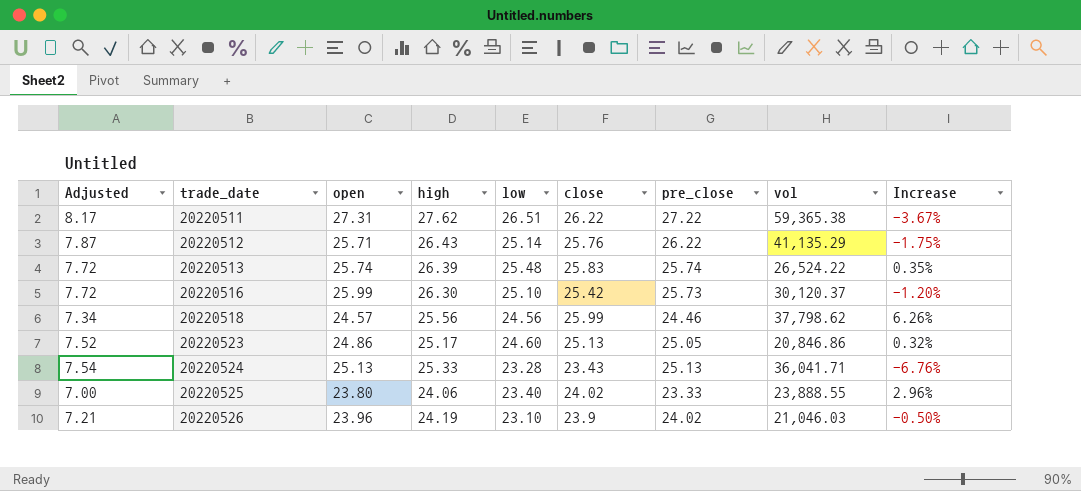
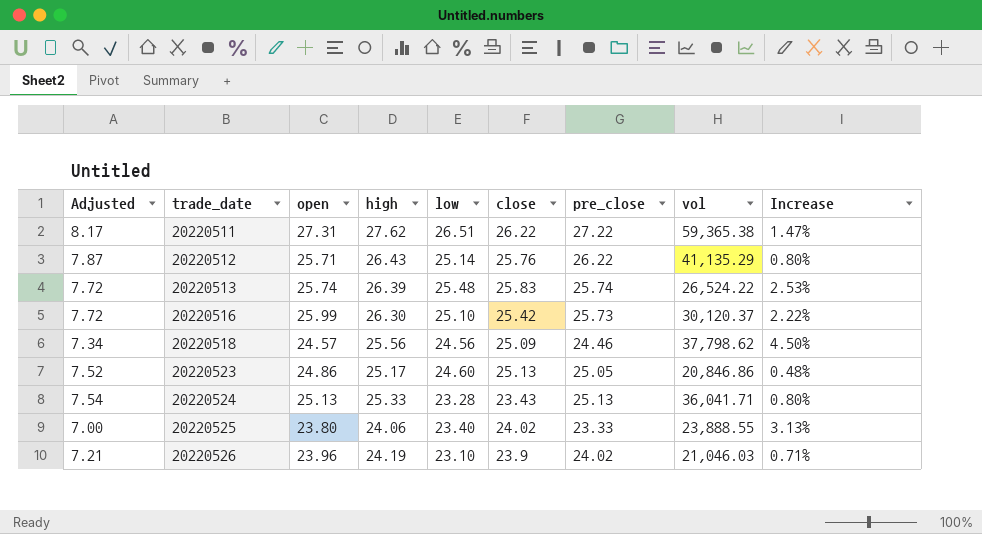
column Increase | formula: ([close] - [pre_close]) / [pre_close] -> ([high] - [pre_close]) / [pre_close]
20220518 | close: 25.99 -> 25.09

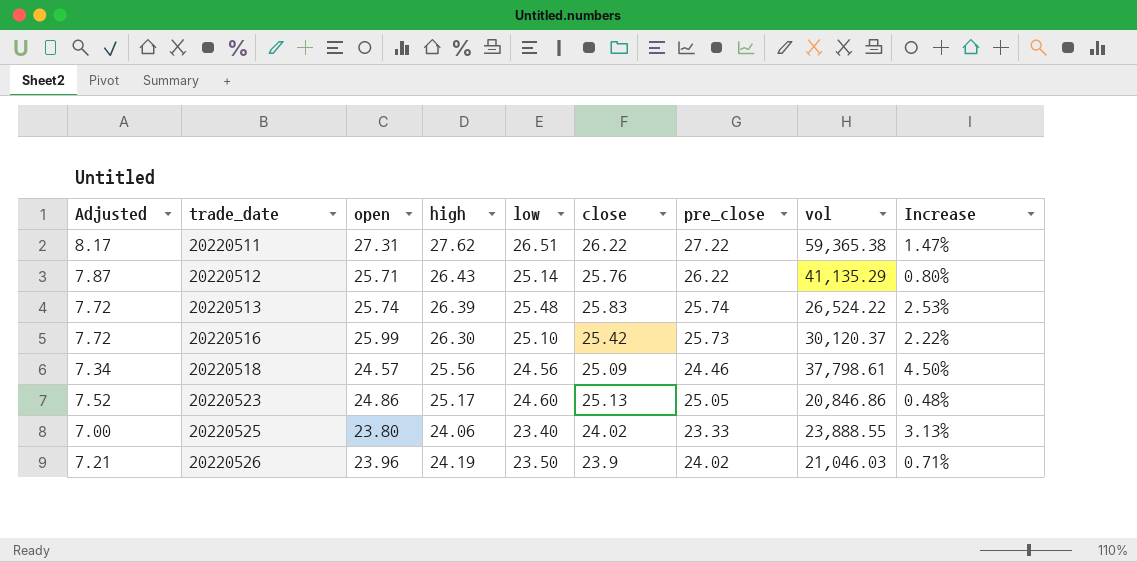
row 20220524: 7.54 | 25.13 | 25.33 | 23.28 | 23.43 | 25.13 | 36,041.71 | 0.80% -> none
20220518 | vol: 37,798.62 -> 37,798.61
20220526 | low: 23.10 -> 23.50

